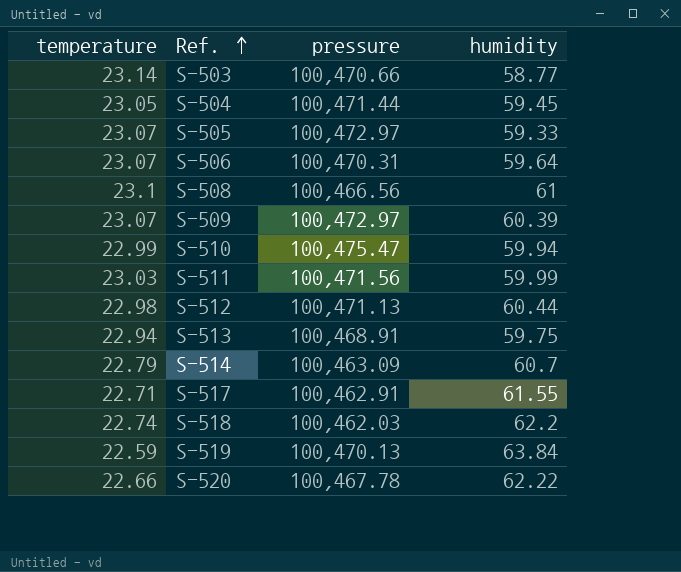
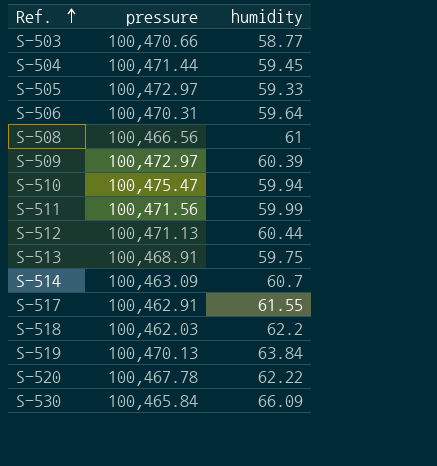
column temperature | position: 1 -> none
row S-530: none -> 100,465.84 | 66.09

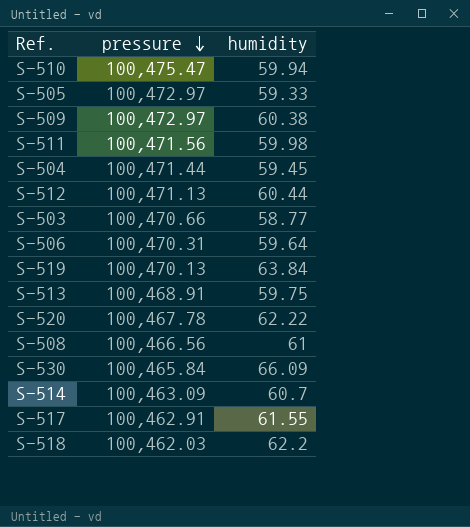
row order: Ref. ascending -> pressure descending
S-509 | humidity: 60.39 -> 60.38
S-511 | humidity: 59.99 -> 59.98

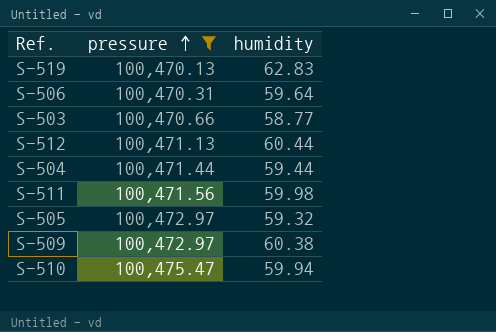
filter: none -> pressure >= 100,470.13
row order: pressure descending -> pressure ascending
S-519 | humidity: 63.84 -> 62.83
S-504 | humidity: 59.45 -> 59.44
S-505 | humidity: 59.33 -> 59.32

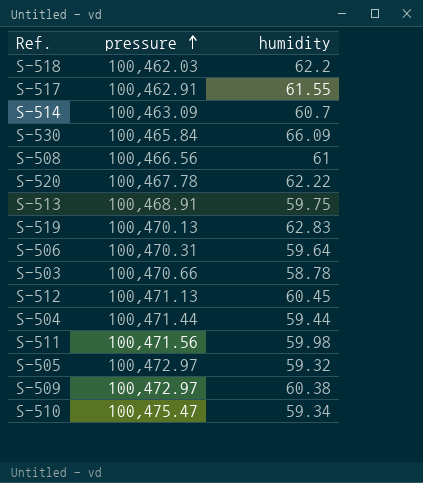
filter: pressure >= 100,470.13 -> none
S-503 | humidity: 58.77 -> 58.78
S-512 | humidity: 60.44 -> 60.45
S-510 | humidity: 59.94 -> 59.34

